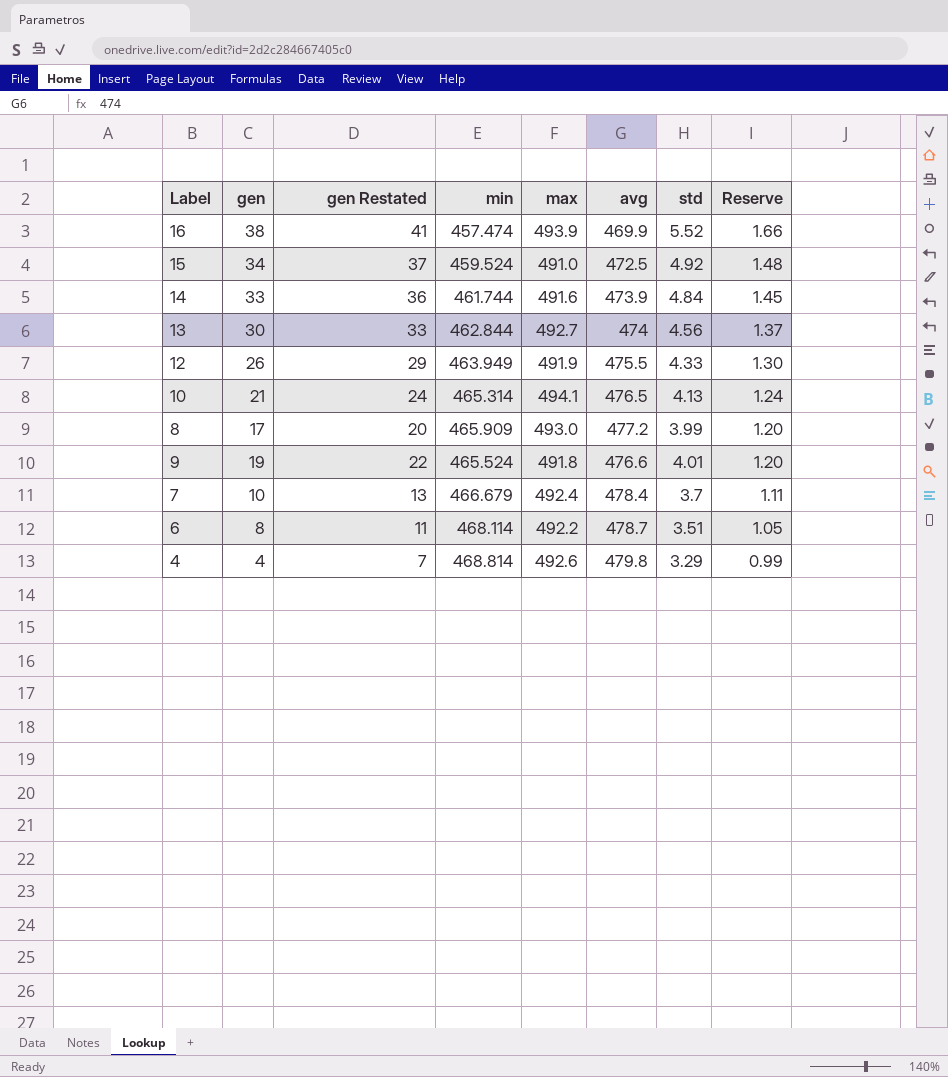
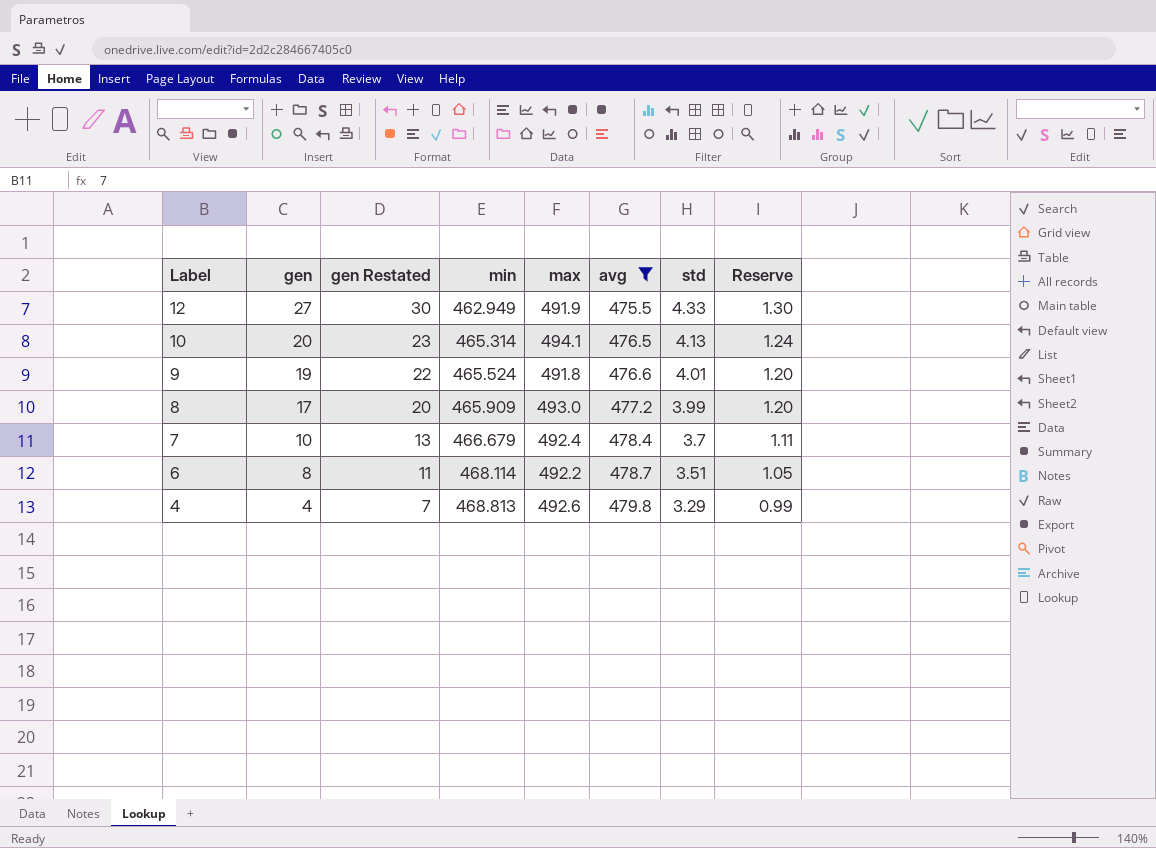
filter: none -> avg >= 475.5
row order: Reserve descending -> Label descending
12 | gen: 26 -> 27
12 | gen Restated: 29 -> 30
12 | min: 463.949 -> 462.949
10 | gen: 21 -> 20
10 | gen Restated: 24 -> 23
4 | min: 468.814 -> 468.813

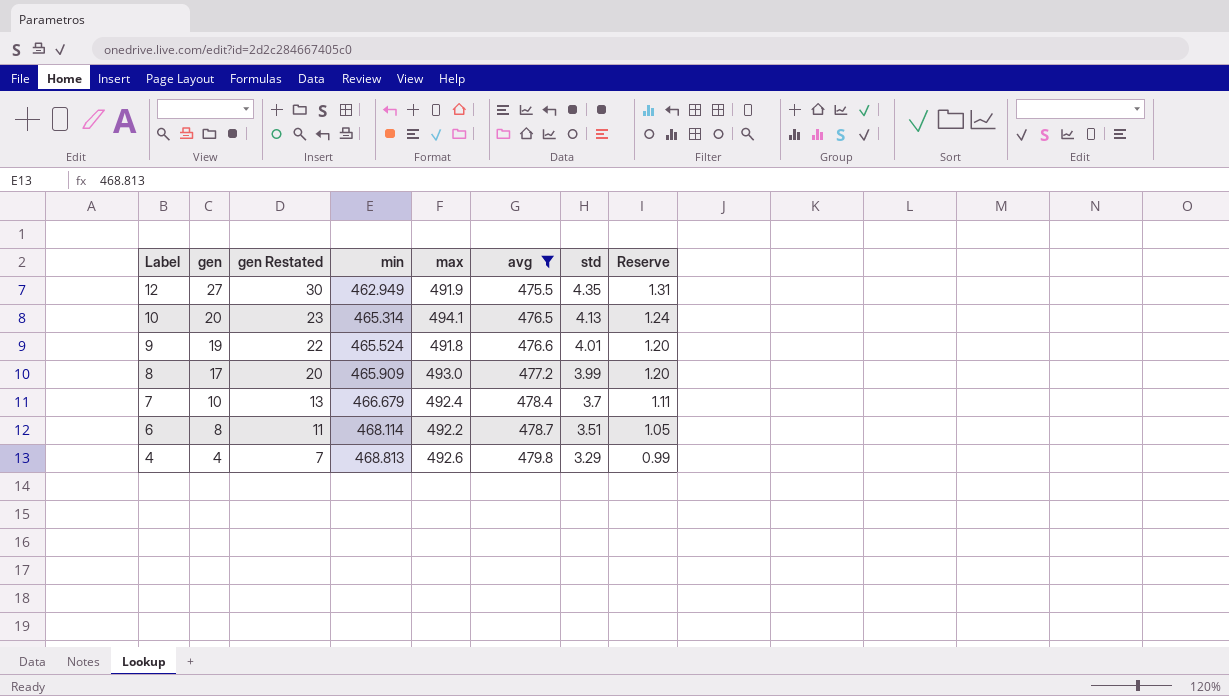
12 | std: 4.33 -> 4.35
12 | Reserve: 1.30 -> 1.31

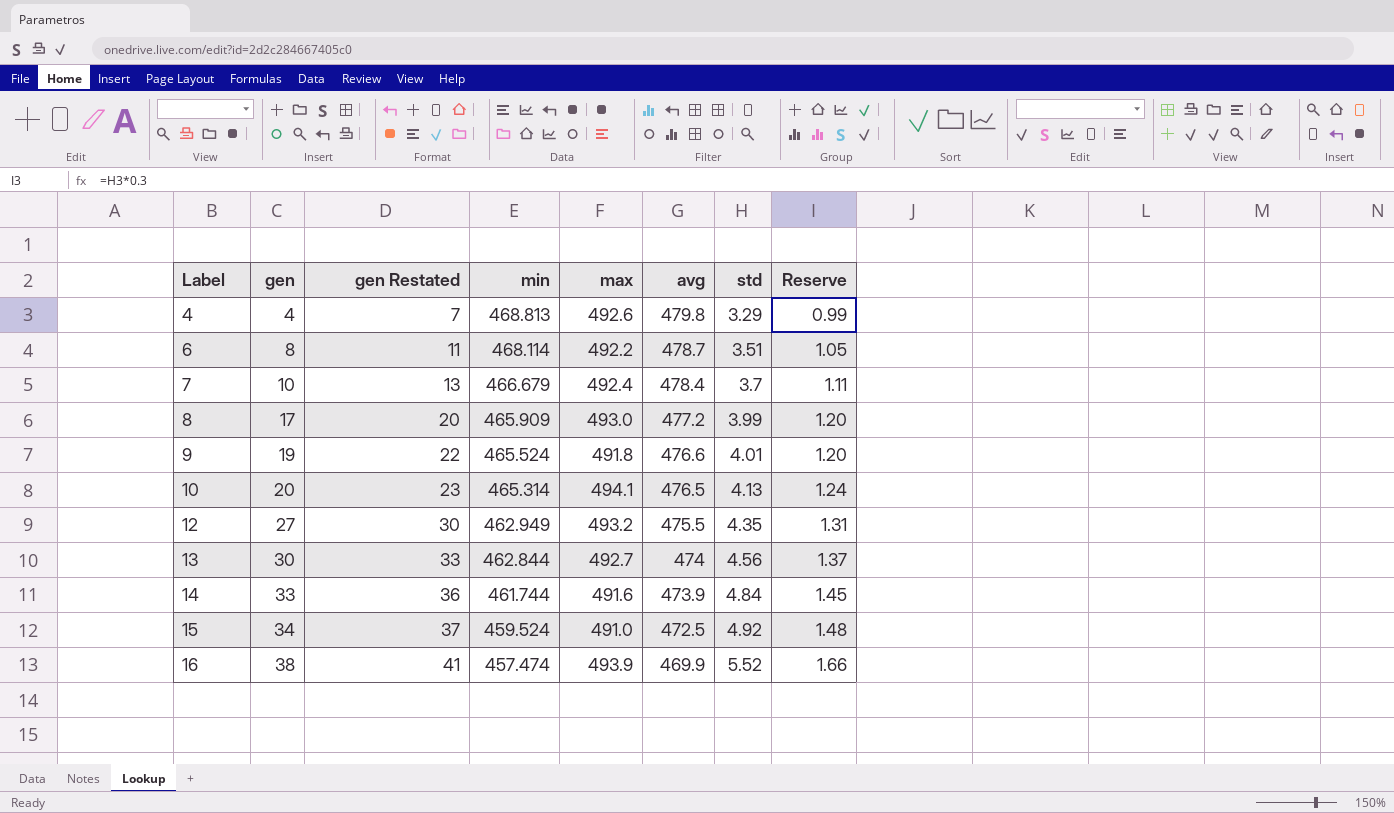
filter: avg >= 475.5 -> none
row order: Label descending -> Label ascending
12 | max: 491.9 -> 493.2

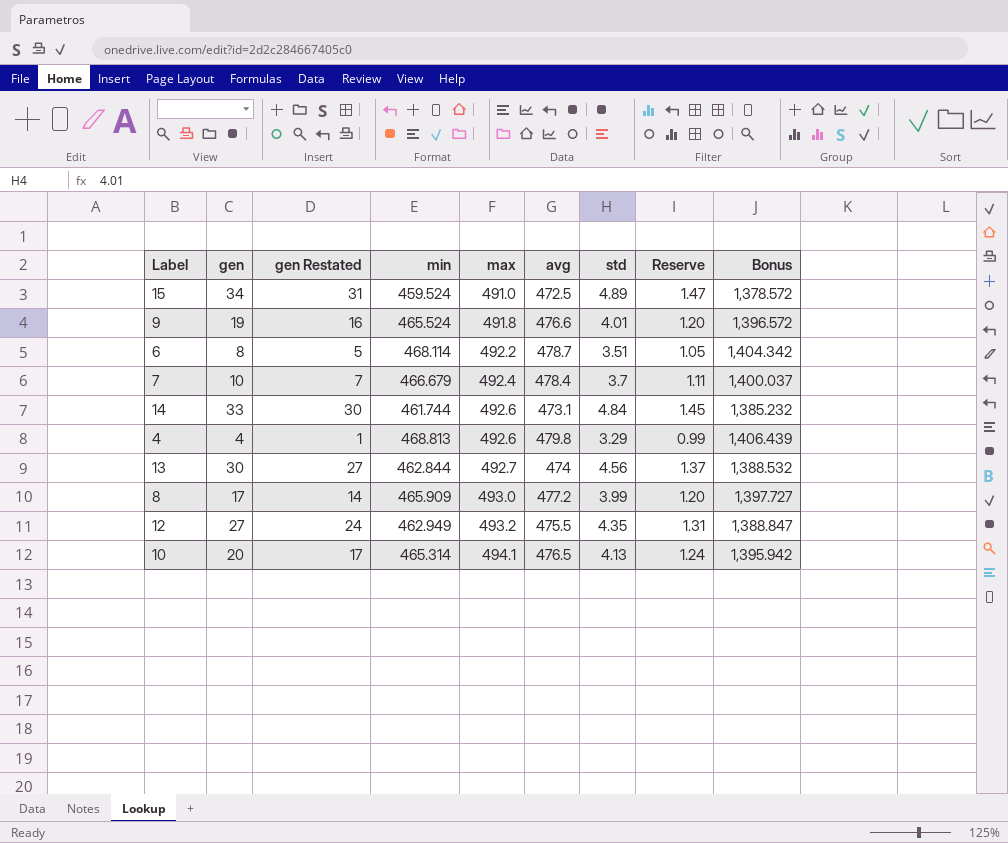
row order: Label ascending -> max ascending
column gen Restated | formula: [gen] + 3 -> [gen] - 3
column Bonus | formula: none -> [min] * 3
row 16: 38 | 41 | 457.474 | 493.9 | 469.9 | 5.52 | 1.66 -> none
15 | std: 4.92 -> 4.89
15 | Reserve: 1.48 -> 1.47
14 | max: 491.6 -> 492.6
14 | avg: 473.9 -> 473.1

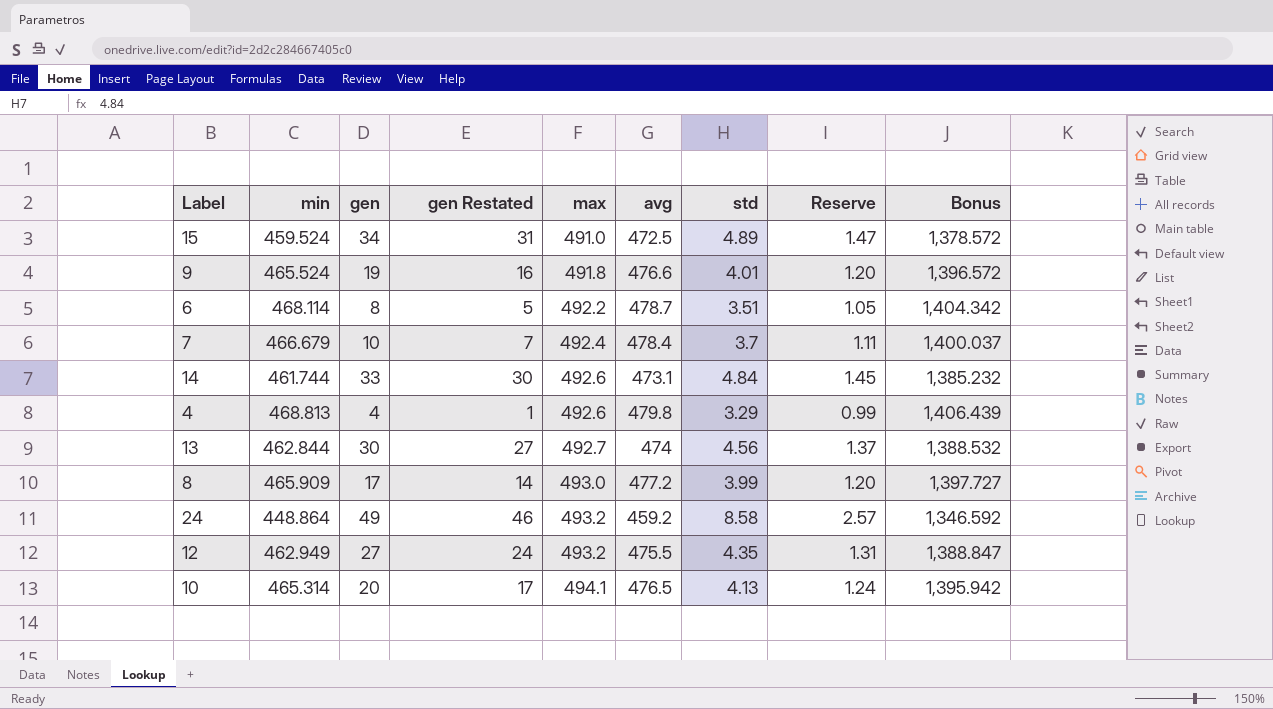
column min | position: 4 -> 2
row 24: none -> 448.864 | 49 | 46 | 493.2 | 459.2 | 8.58 | 2.57 | 1,346.592

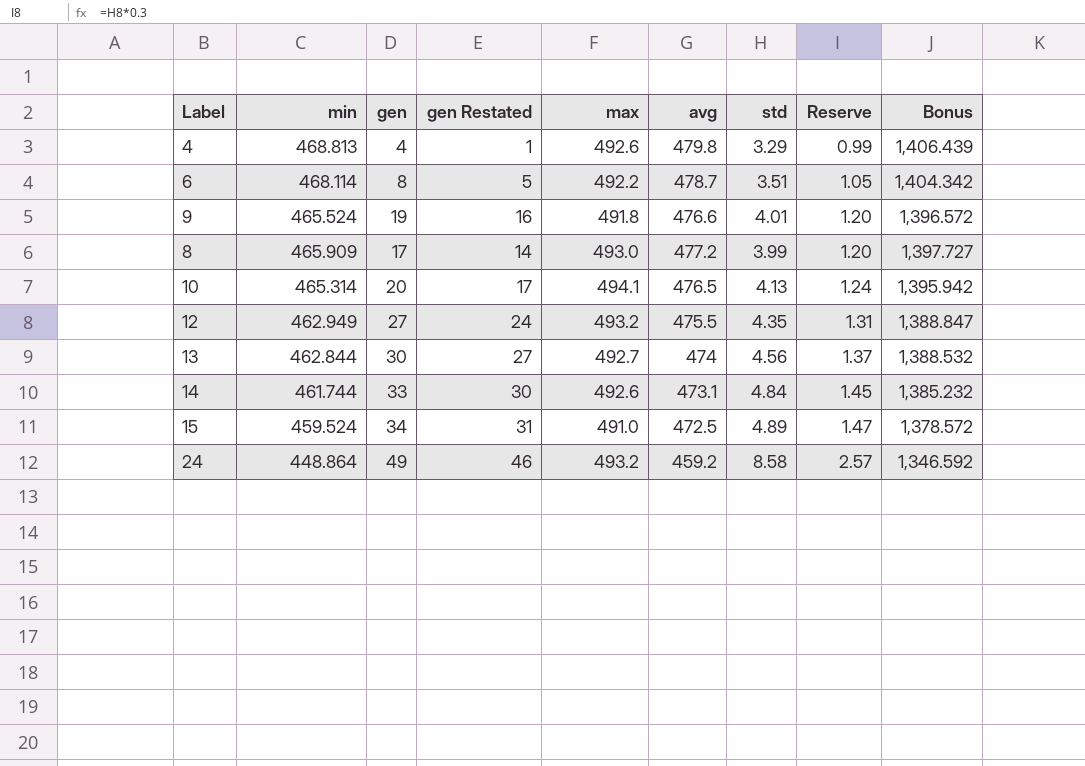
row order: max ascending -> Reserve ascending
row 7: 466.679 | 10 | 7 | 492.4 | 478.4 | 3.7 | 1.11 | 1,400.037 -> none

